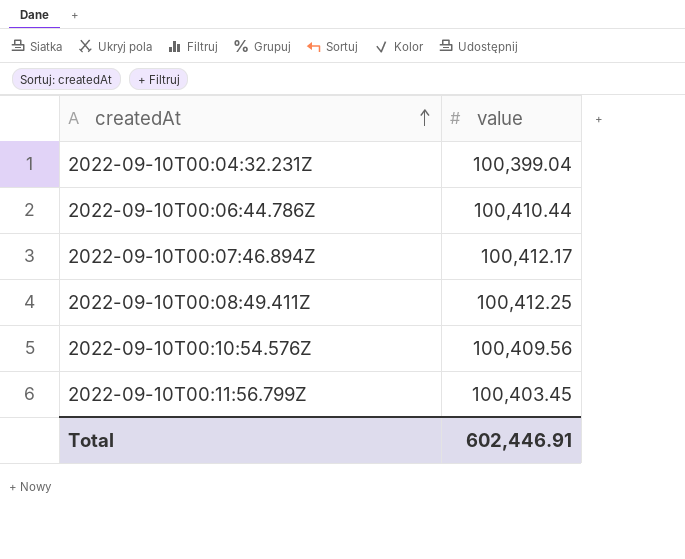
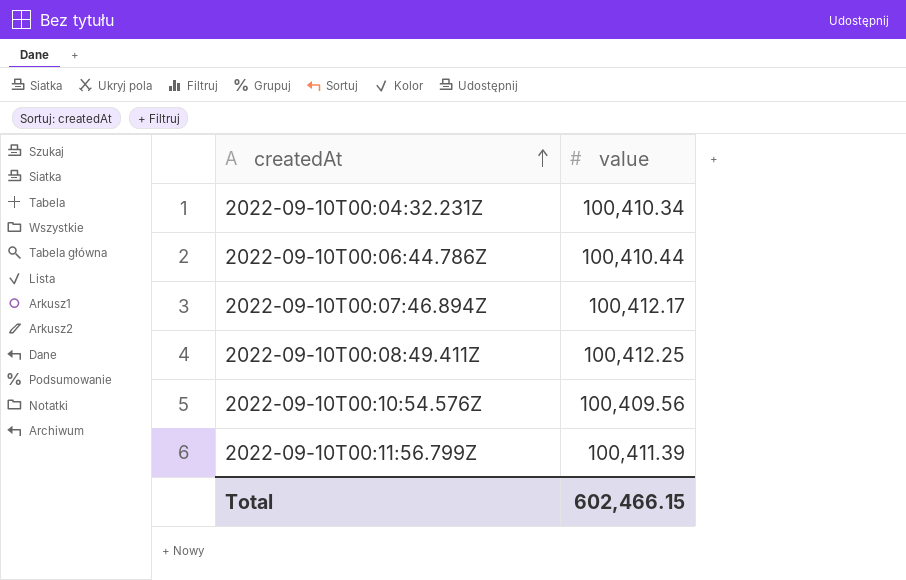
2022-09-10T00:04:32.231Z | value: 100,399.04 -> 100,410.34
2022-09-10T00:11:56.799Z | value: 100,403.45 -> 100,411.39
Total | value: 602,446.91 -> 602,466.15

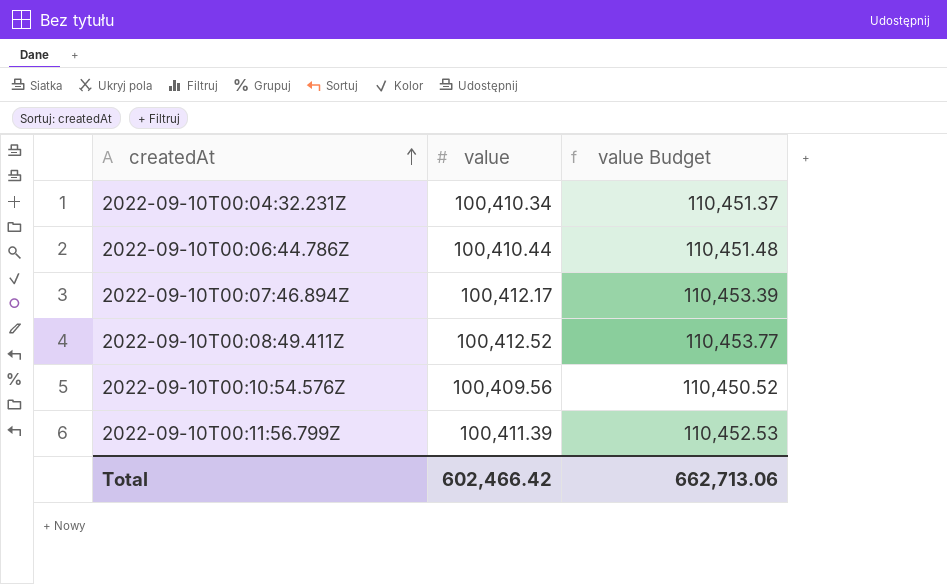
column value Budget | formula: none -> [value] * 1.1
2022-09-10T00:08:49.411Z | value: 100,412.25 -> 100,412.52
Total | value: 602,466.15 -> 602,466.42

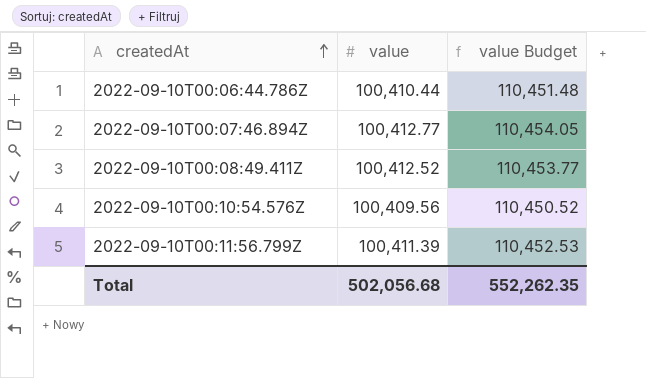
row 2022-09-10T00:04:32.231Z: 100,410.34 | 110,451.37 -> none
2022-09-10T00:07:46.894Z | value: 100,412.17 -> 100,412.77
2022-09-10T00:07:46.894Z | value Budget: 110,453.39 -> 110,454.05
Total | value: 602,466.42 -> 502,056.68
Total | value Budget: 662,713.06 -> 552,262.35

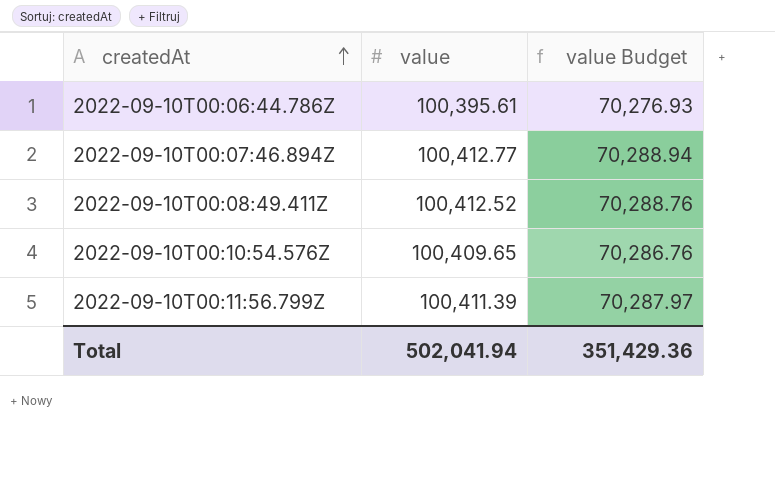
column value Budget | formula: [value] * 1.1 -> [value] * 0.7
2022-09-10T00:06:44.786Z | value: 100,410.44 -> 100,395.61
2022-09-10T00:10:54.576Z | value: 100,409.56 -> 100,409.65
Total | value: 502,056.68 -> 502,041.94
Total | value Budget: 552,262.35 -> 351,429.36

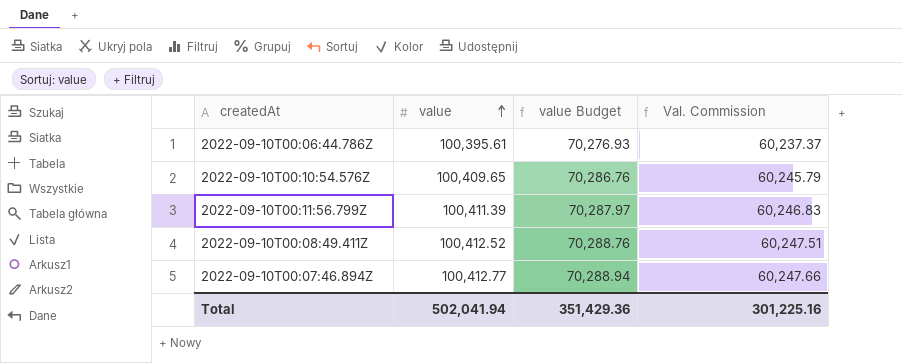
row order: createdAt ascending -> value ascending
column Val. Commission | formula: none -> [value] * 0.6

